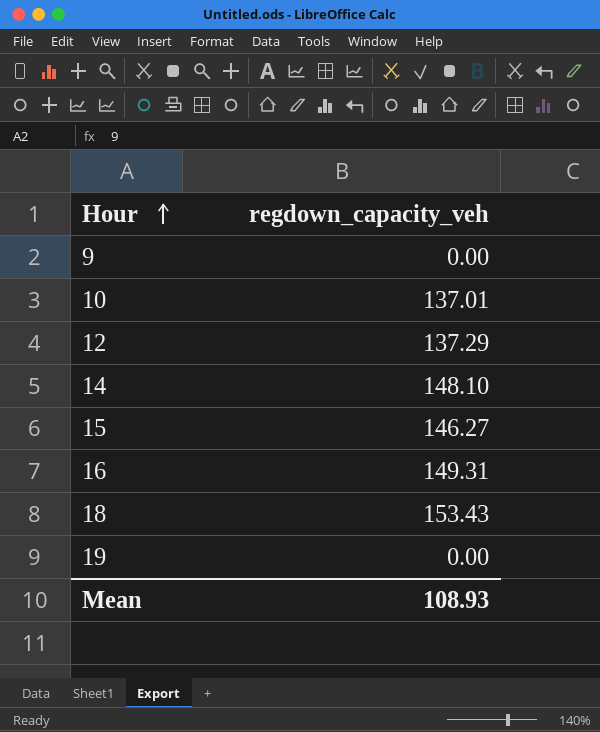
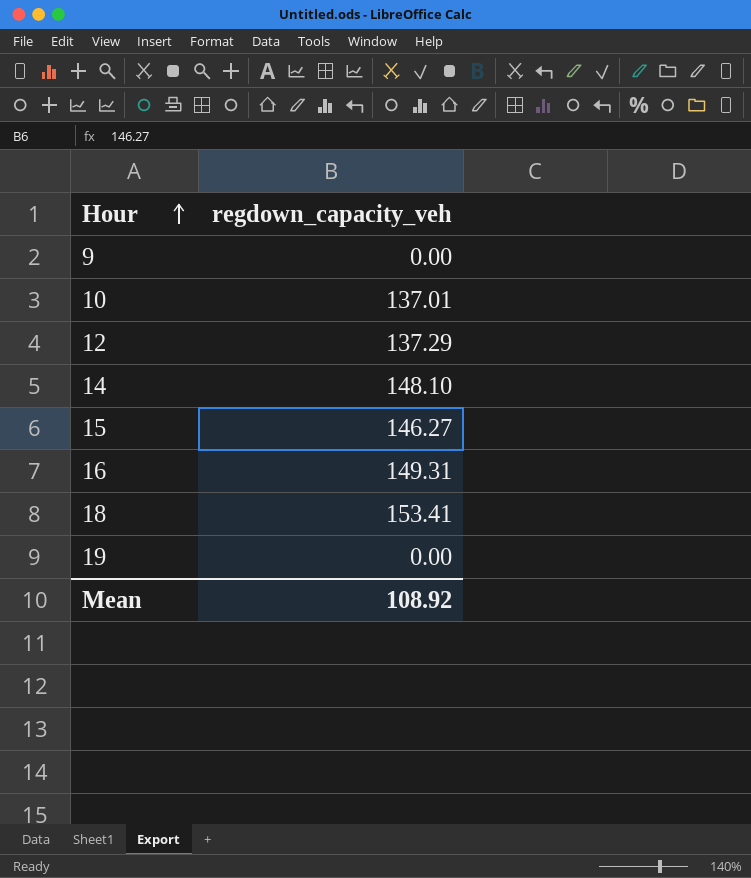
18 | regdown_capacity_veh: 153.43 -> 153.41
Mean | regdown_capacity_veh: 108.93 -> 108.92

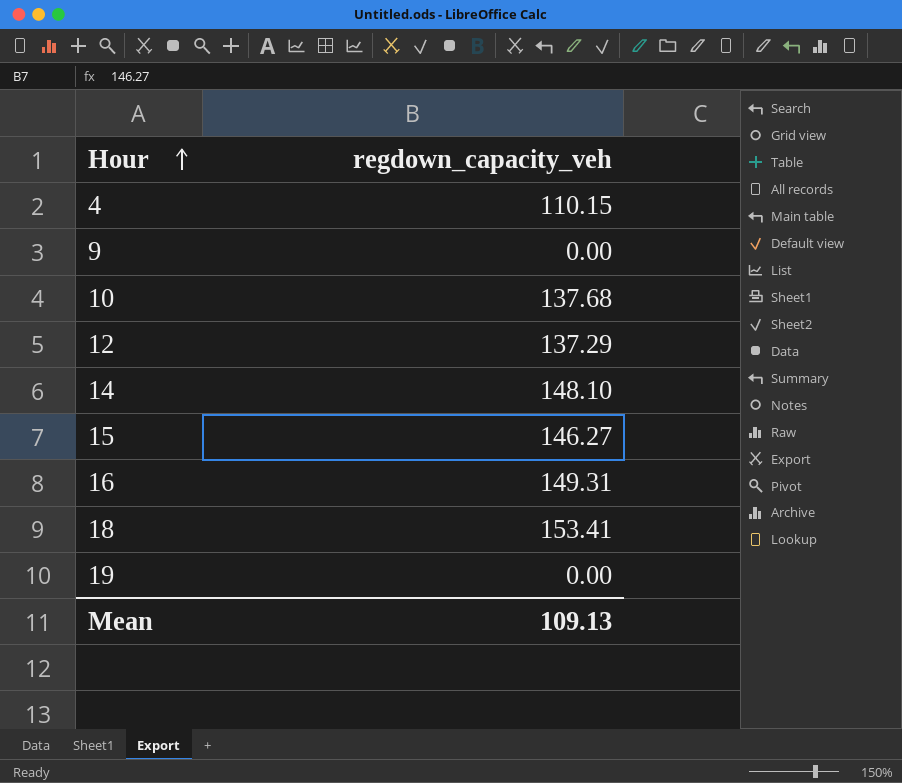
row 4: none -> 110.15
10 | regdown_capacity_veh: 137.01 -> 137.68
Mean | regdown_capacity_veh: 108.92 -> 109.13

